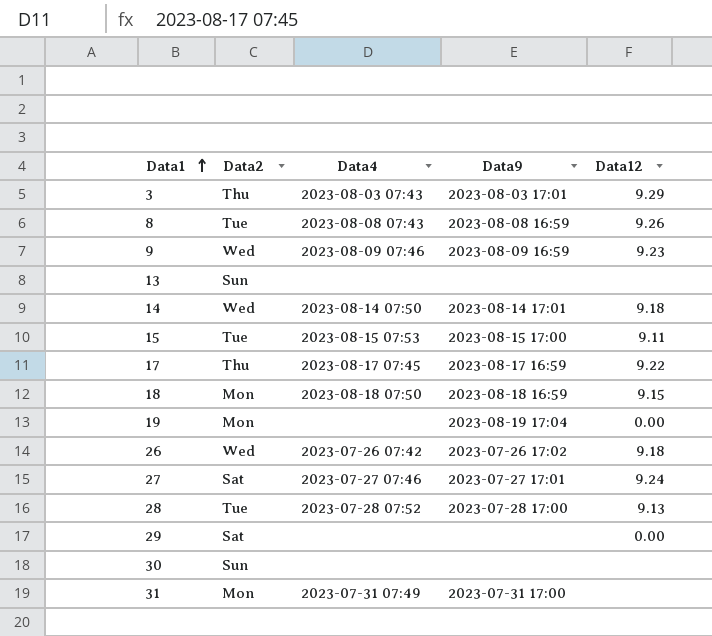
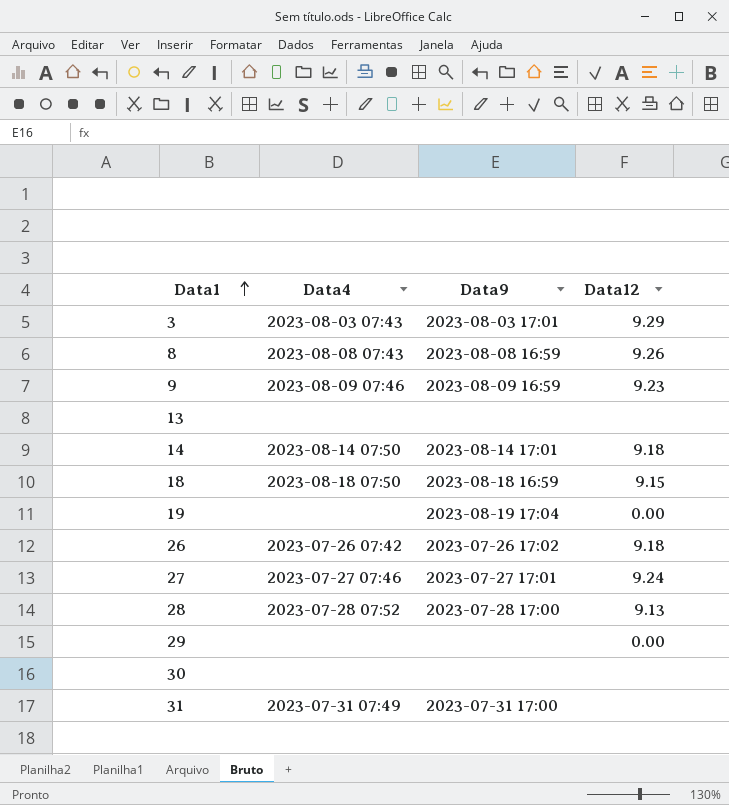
column Data2 | position: 2 -> none
row 15: Tue | 2023-08-15 07:53 | 2023-08-15 17:00 | 9.11 -> none
row 17: Thu | 2023-08-17 07:45 | 2023-08-17 16:59 | 9.22 -> none

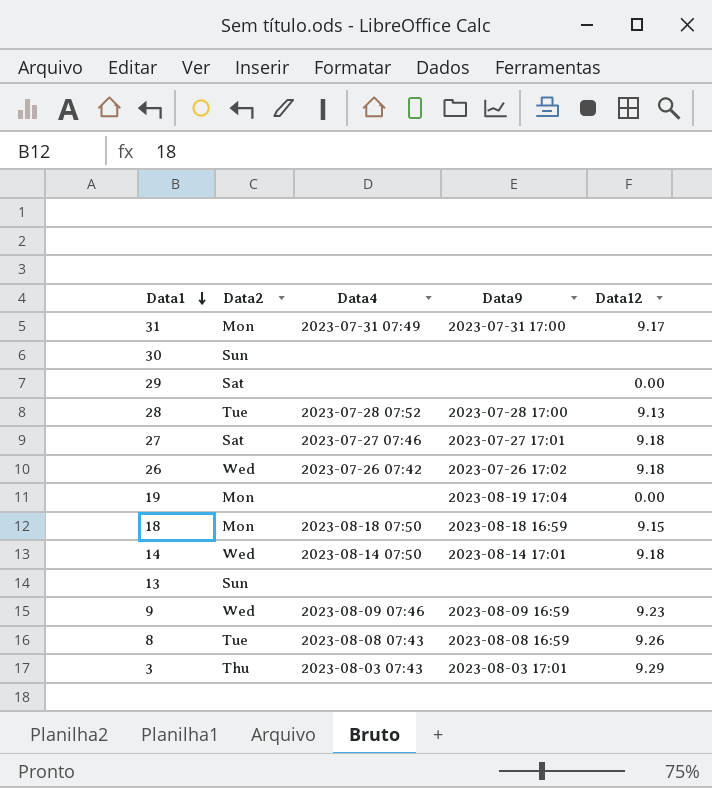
row order: Data1 ascending -> Data1 descending
column Data2 | position: none -> 2
31 | Data12: none -> 9.17
27 | Data12: 9.24 -> 9.18

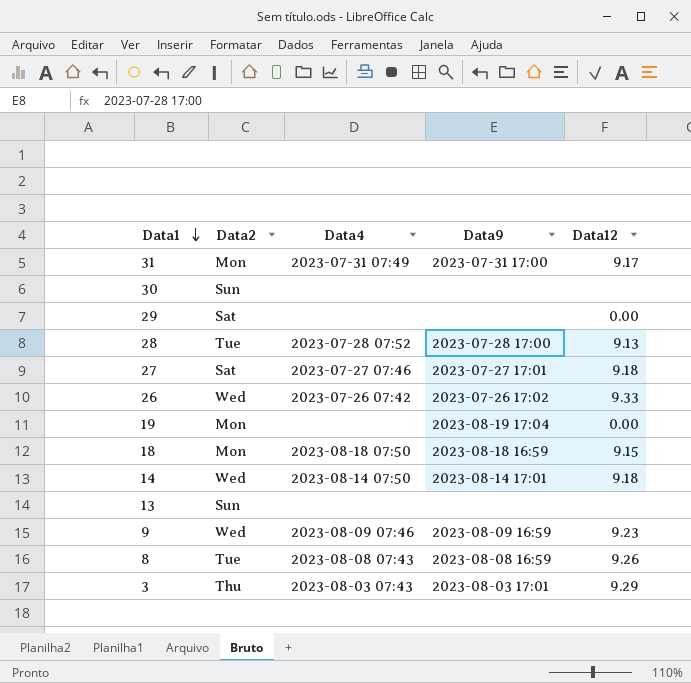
26 | Data12: 9.18 -> 9.33

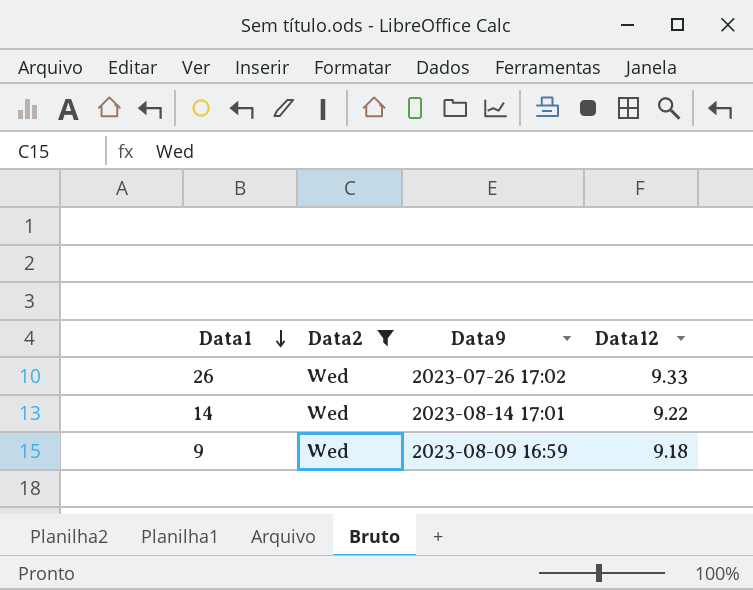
filter: none -> Data2 = Wed
column Data4 | position: 3 -> none
14 | Data12: 9.18 -> 9.22
9 | Data12: 9.23 -> 9.18

